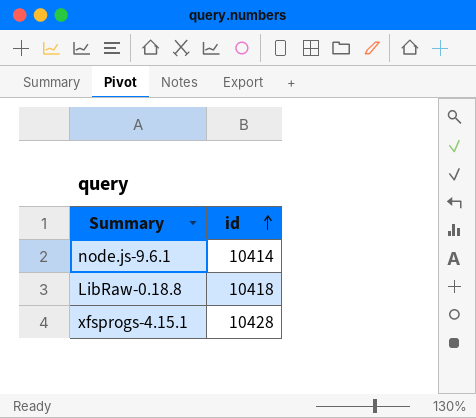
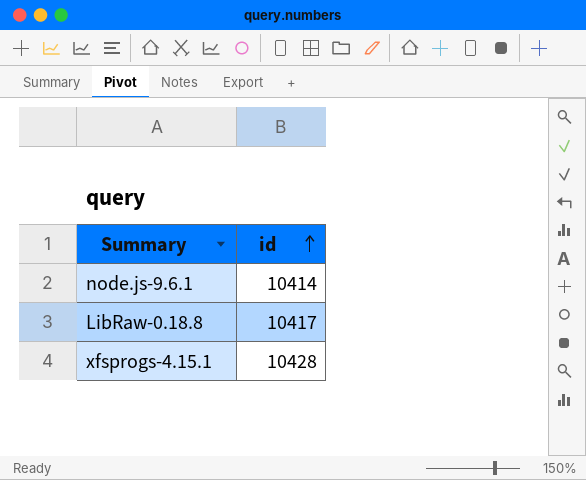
LibRaw-0.18.8 | id: 10418 -> 10417

